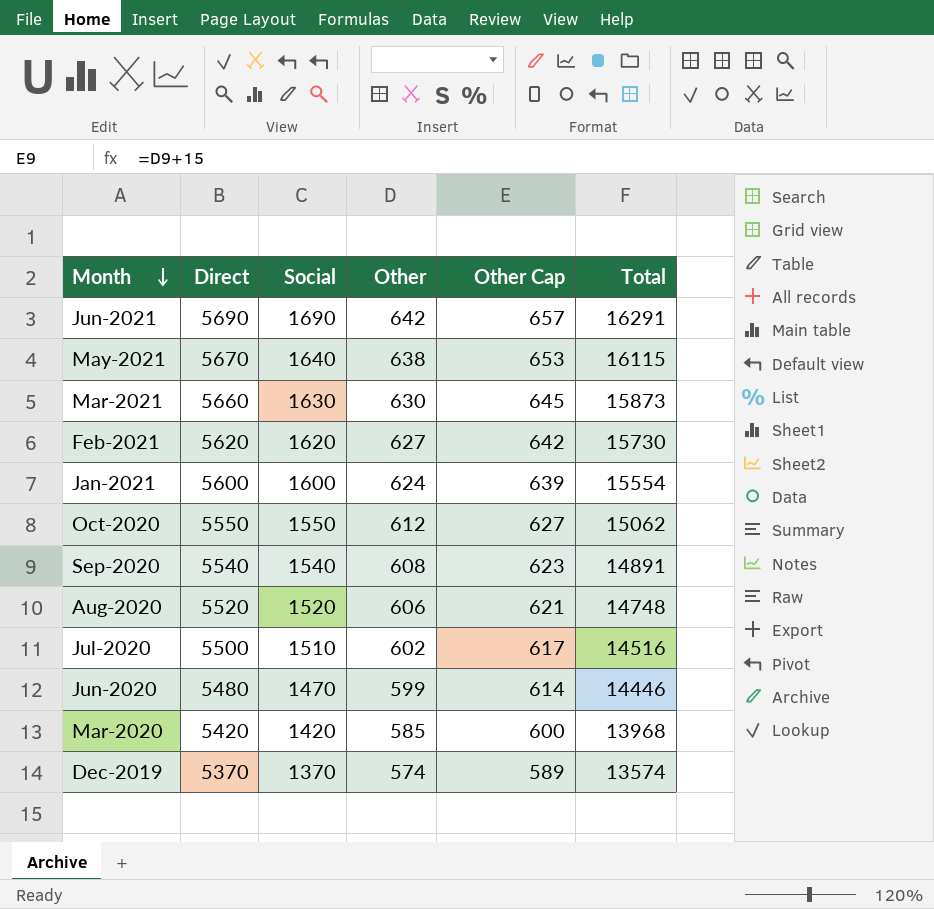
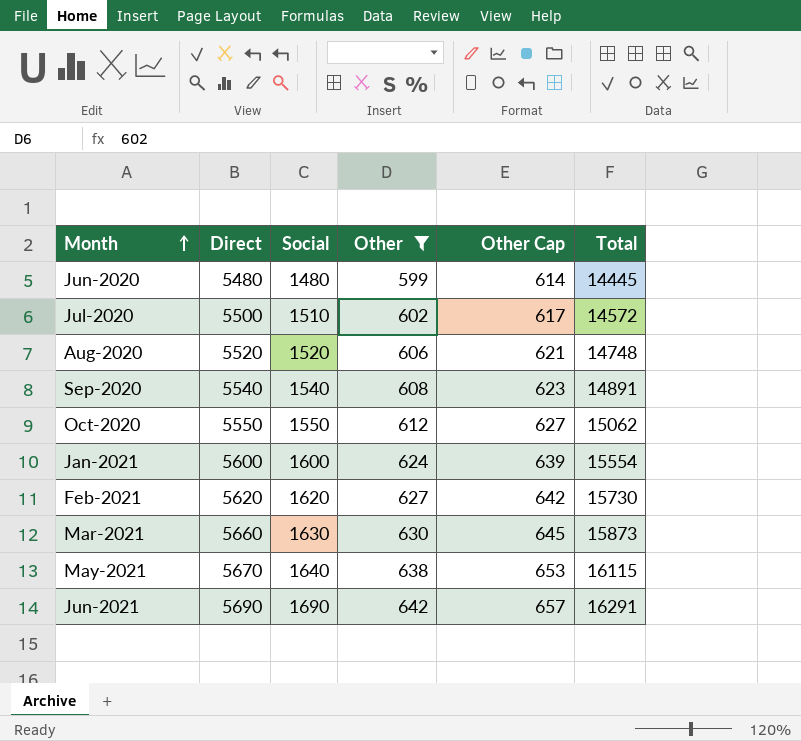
filter: none -> Other >= 599
row order: Month descending -> Month ascending
Jun-2020 | Social: 1470 -> 1480
Jun-2020 | Total: 14446 -> 14445
Jul-2020 | Total: 14516 -> 14572

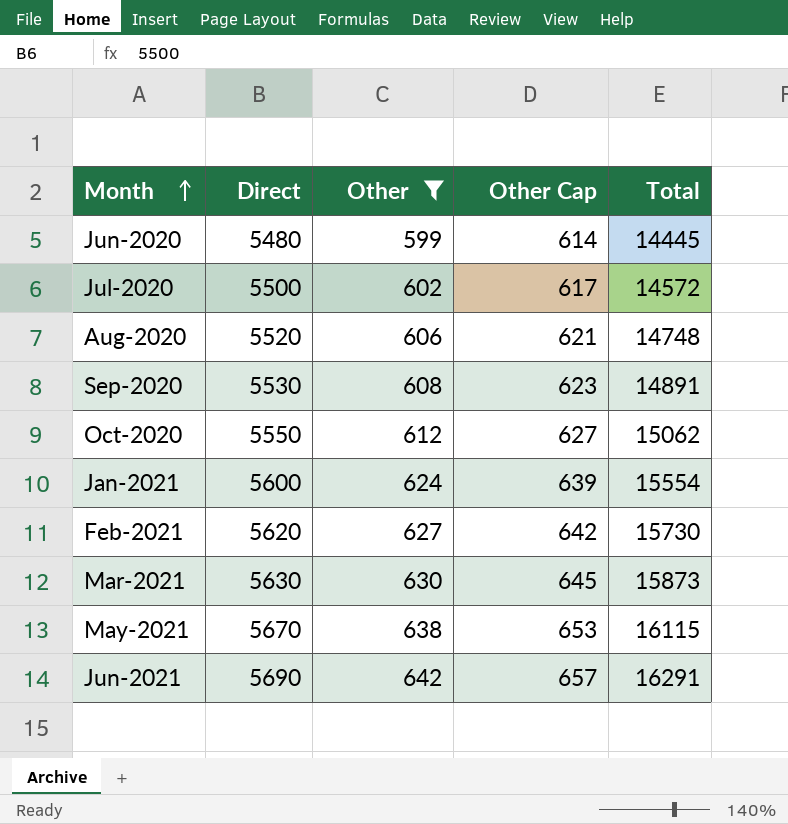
column Social | position: 3 -> none
Sep-2020 | Direct: 5540 -> 5530
Mar-2021 | Direct: 5660 -> 5630

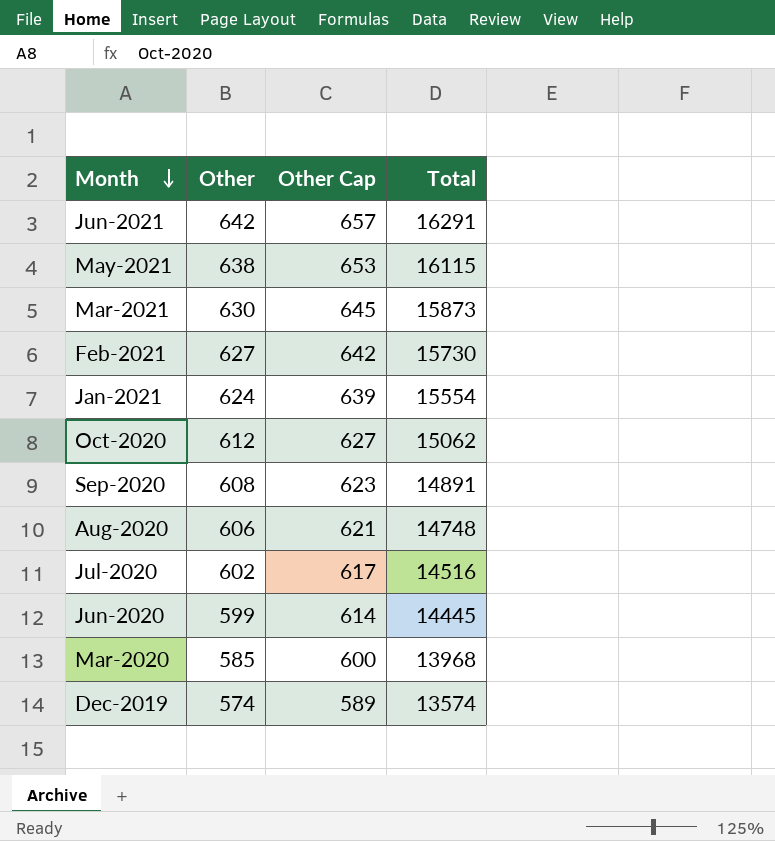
filter: Other >= 599 -> none
row order: Month ascending -> Month descending
column Direct | position: 2 -> none
Jul-2020 | Total: 14572 -> 14516

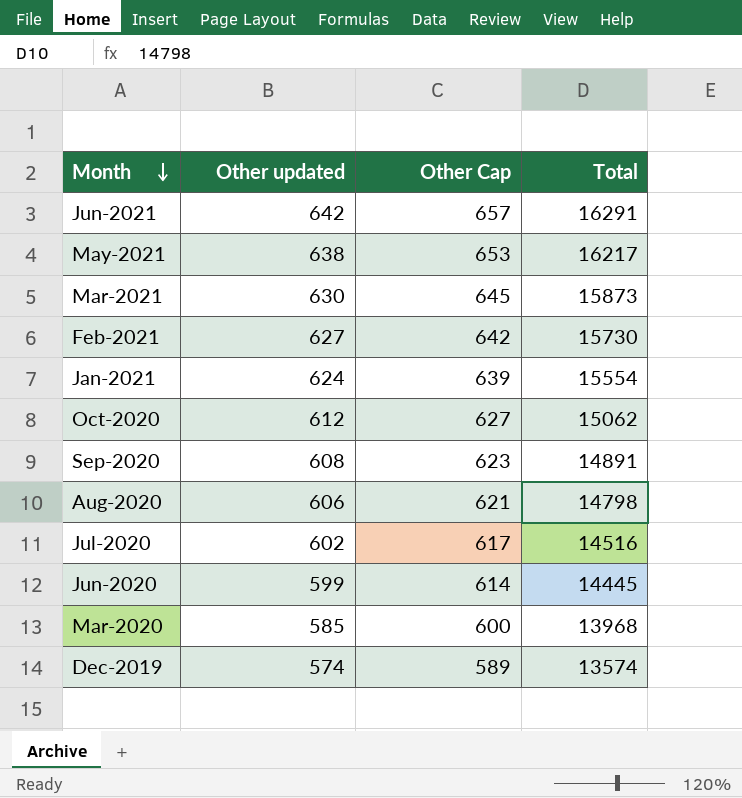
column name: Other -> Other updated
May-2021 | Total: 16115 -> 16217
Aug-2020 | Total: 14748 -> 14798

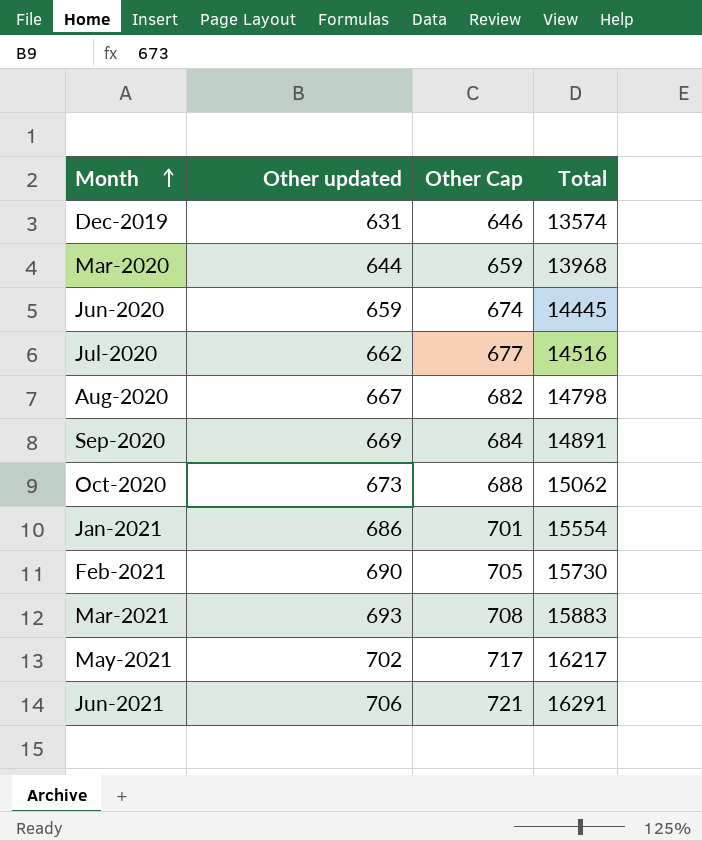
row order: Month descending -> Month ascending
Dec-2019 | Other updated: 574 -> 631
Dec-2019 | Other Cap: 589 -> 646
Mar-2020 | Other updated: 585 -> 644
Mar-2020 | Other Cap: 600 -> 659
Jun-2020 | Other updated: 599 -> 659
Jun-2020 | Other Cap: 614 -> 674
Jul-2020 | Other updated: 602 -> 662
Jul-2020 | Other Cap: 617 -> 677
Aug-2020 | Other updated: 606 -> 667
Aug-2020 | Other Cap: 621 -> 682
Sep-2020 | Other updated: 608 -> 669
Sep-2020 | Other Cap: 623 -> 684
Oct-2020 | Other updated: 612 -> 673
Oct-2020 | Other Cap: 627 -> 688
Jan-2021 | Other updated: 624 -> 686
Jan-2021 | Other Cap: 639 -> 701
Feb-2021 | Other updated: 627 -> 690
Feb-2021 | Other Cap: 642 -> 705
Mar-2021 | Other updated: 630 -> 693
Mar-2021 | Other Cap: 645 -> 708
Mar-2021 | Total: 15873 -> 15883
May-2021 | Other updated: 638 -> 702
May-2021 | Other Cap: 653 -> 717
Jun-2021 | Other updated: 642 -> 706
Jun-2021 | Other Cap: 657 -> 721

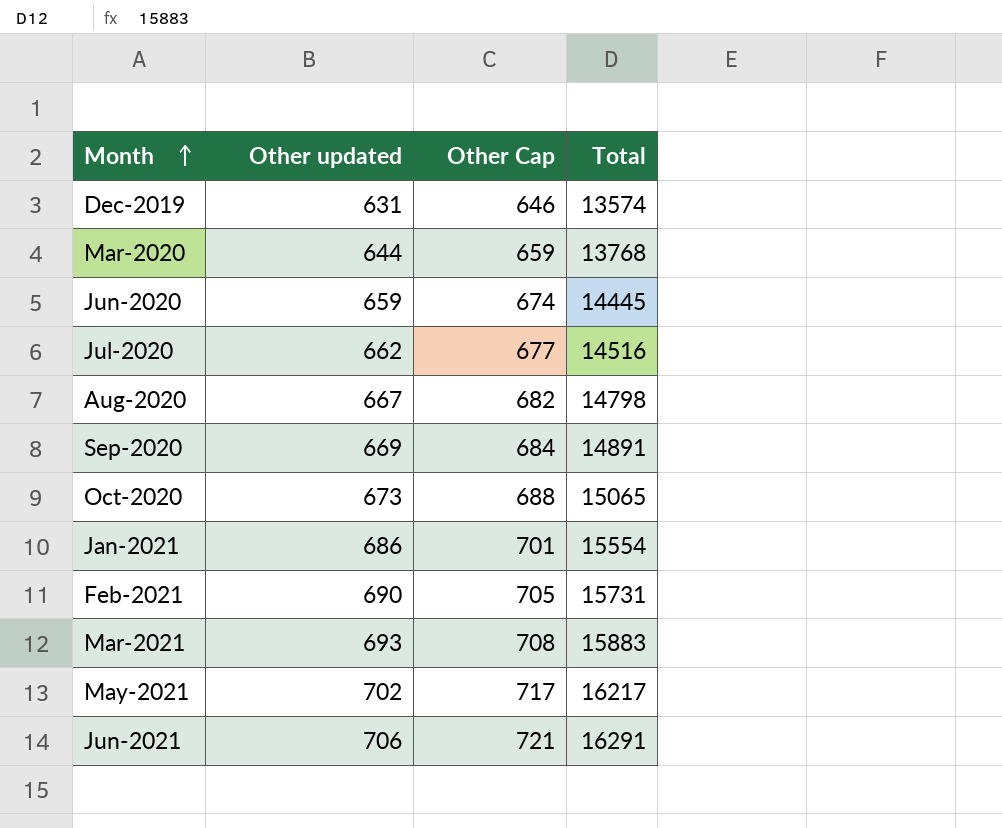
Mar-2020 | Total: 13968 -> 13768
Oct-2020 | Total: 15062 -> 15065
Feb-2021 | Total: 15730 -> 15731

